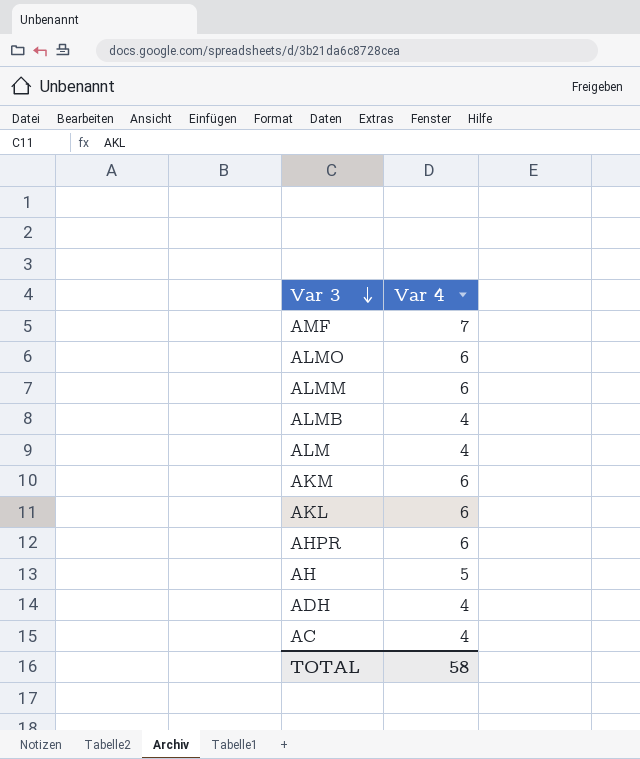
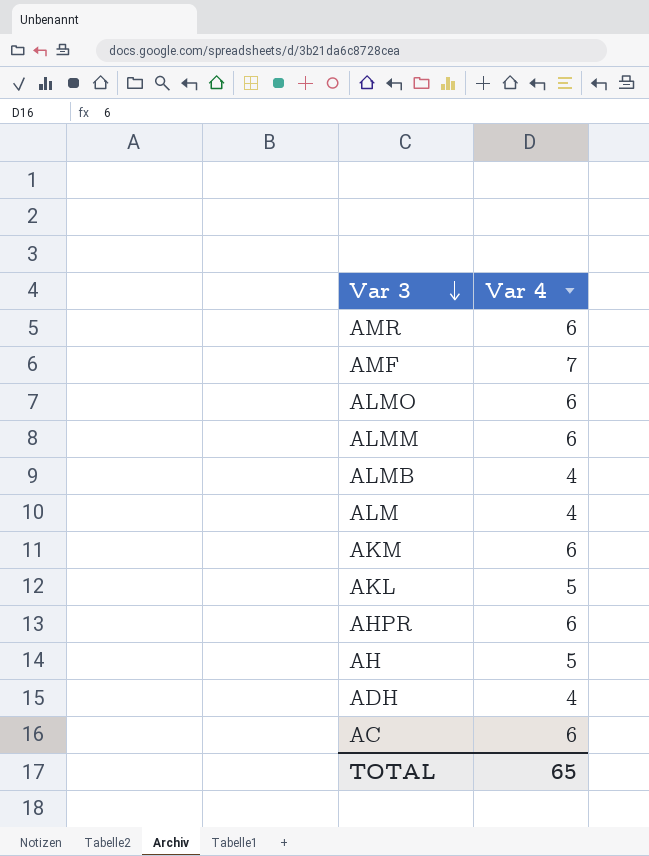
row AMR: none -> 6
AKL | Var 4: 6 -> 5
AC | Var 4: 4 -> 6
TOTAL | Var 4: 58 -> 65

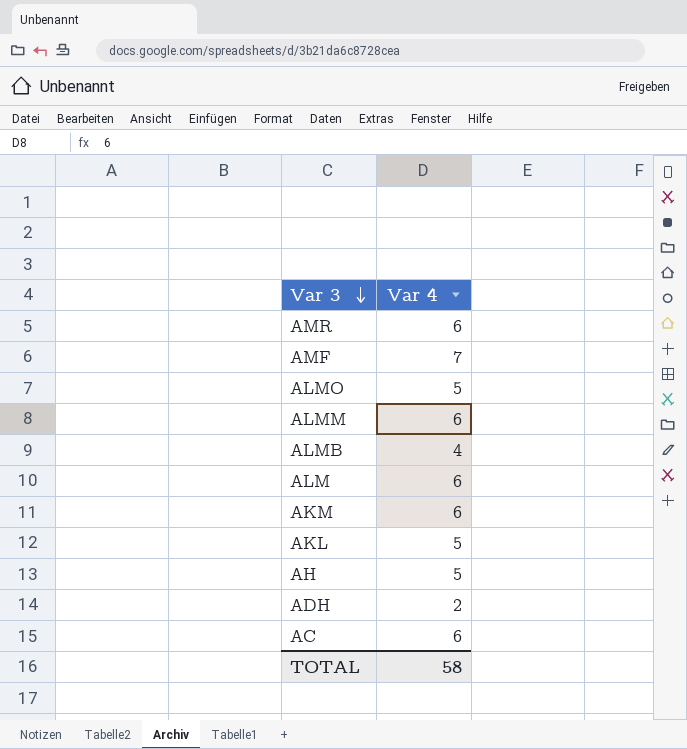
row AHPR: 6 -> none
ALMO | Var 4: 6 -> 5
ALM | Var 4: 4 -> 6
ADH | Var 4: 4 -> 2
TOTAL | Var 4: 65 -> 58

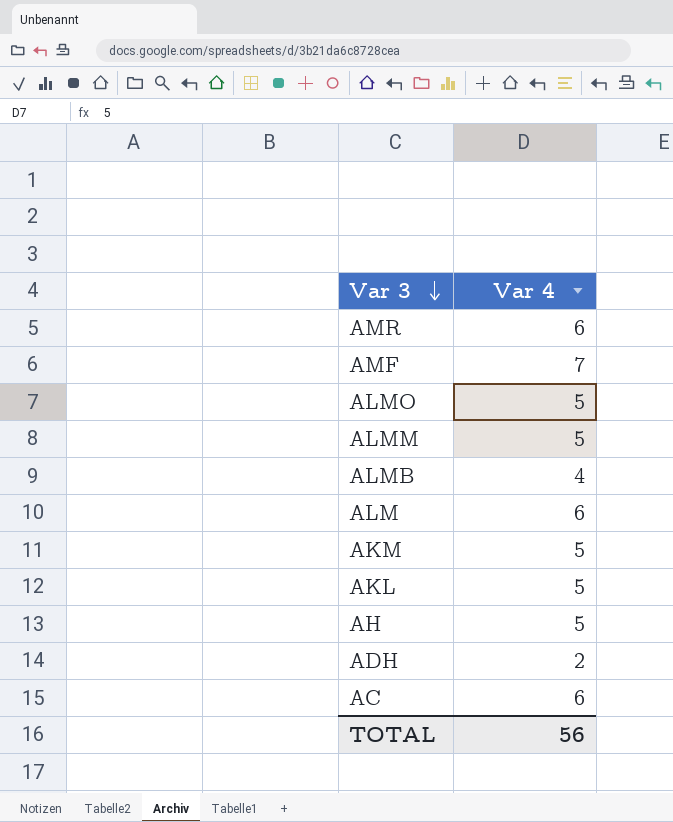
ALMM | Var 4: 6 -> 5
AKM | Var 4: 6 -> 5
TOTAL | Var 4: 58 -> 56

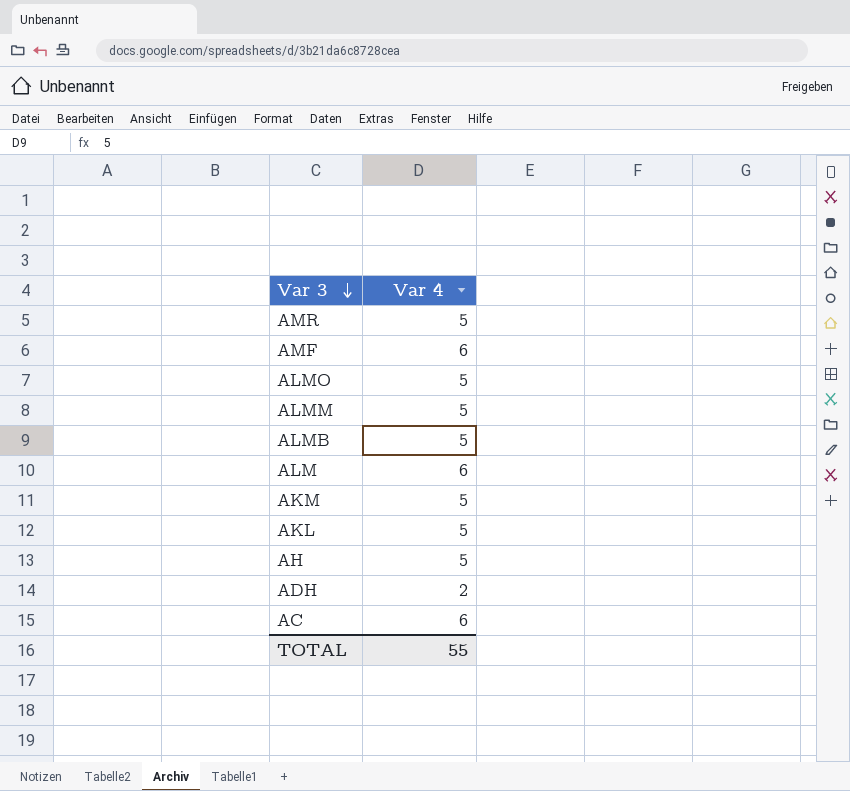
AMR | Var 4: 6 -> 5
AMF | Var 4: 7 -> 6
ALMB | Var 4: 4 -> 5
TOTAL | Var 4: 56 -> 55

